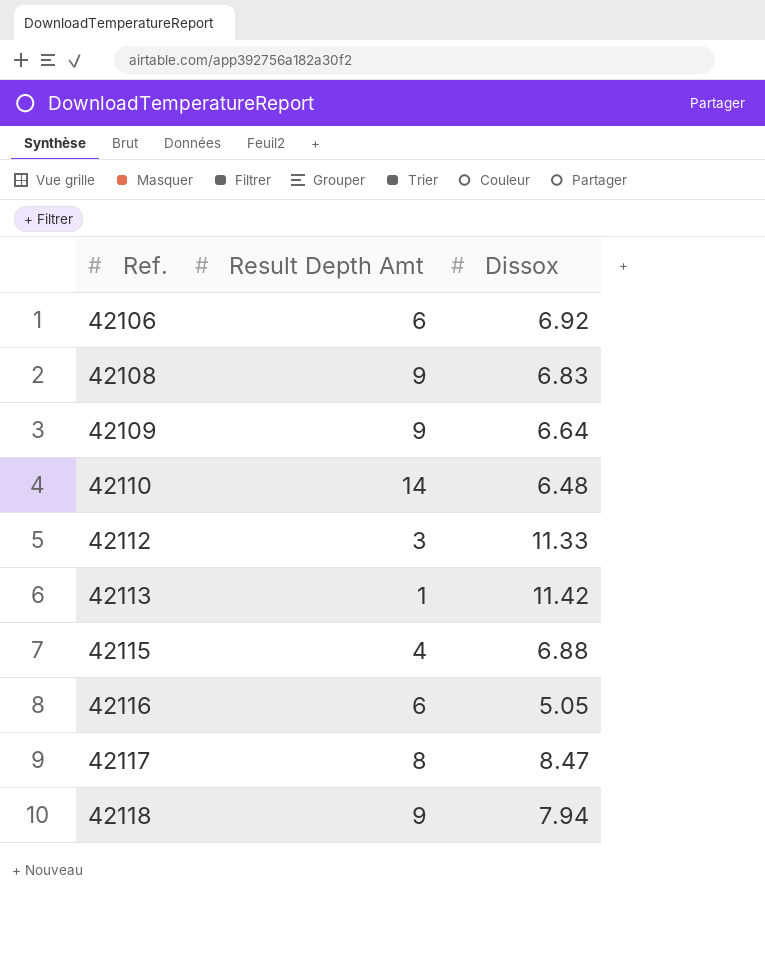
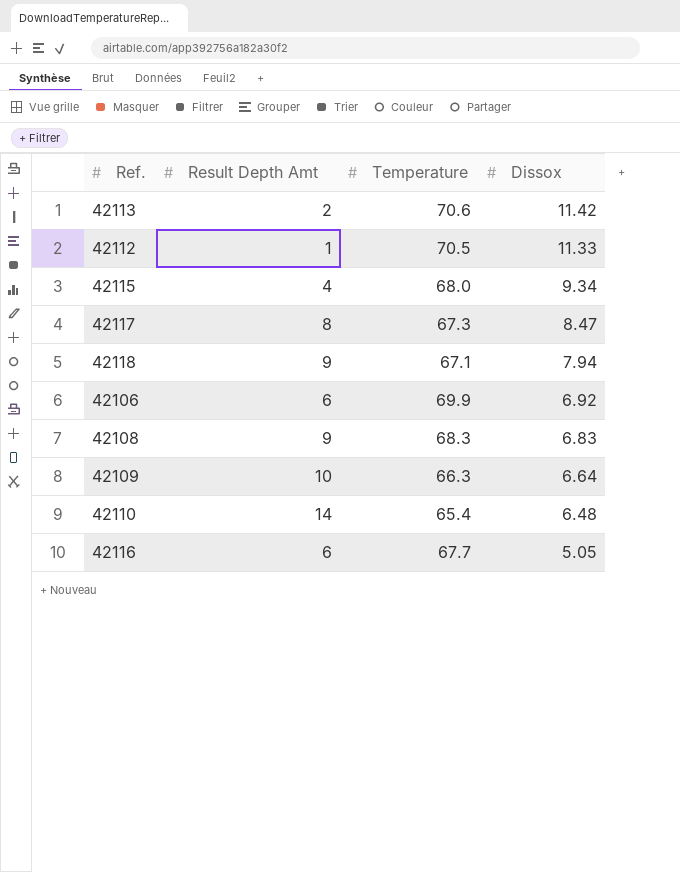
row order: Ref. ascending -> Dissox descending
column Temperature | position: none -> 3
42113 | Result Depth Amt: 1 -> 2
42112 | Result Depth Amt: 3 -> 1
42115 | Dissox: 6.88 -> 9.34
42109 | Result Depth Amt: 9 -> 10

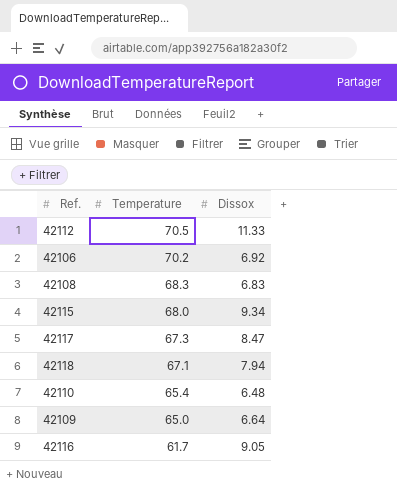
row order: Dissox descending -> Temperature descending
column Result Depth Amt | position: 2 -> none
row 42113: 2 | 70.6 | 11.42 -> none
42106 | Temperature: 69.9 -> 70.2
42109 | Temperature: 66.3 -> 65.0
42116 | Temperature: 67.7 -> 61.7
42116 | Dissox: 5.05 -> 9.05

